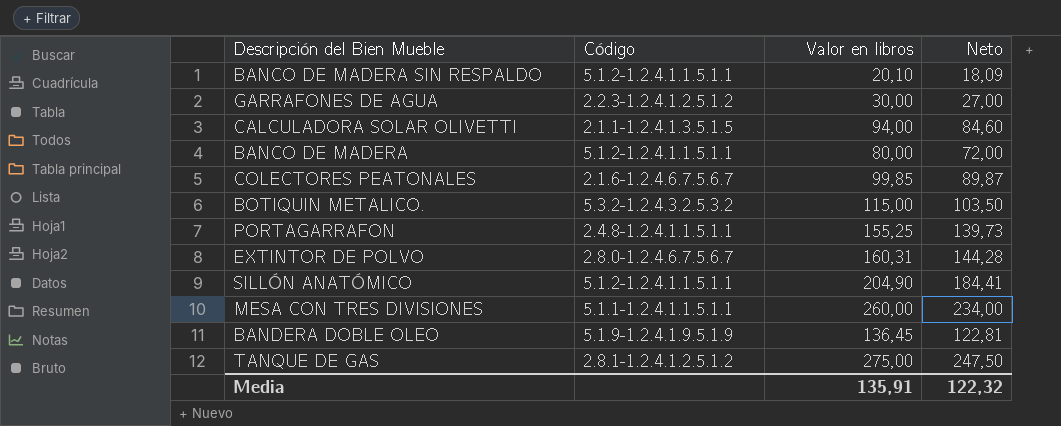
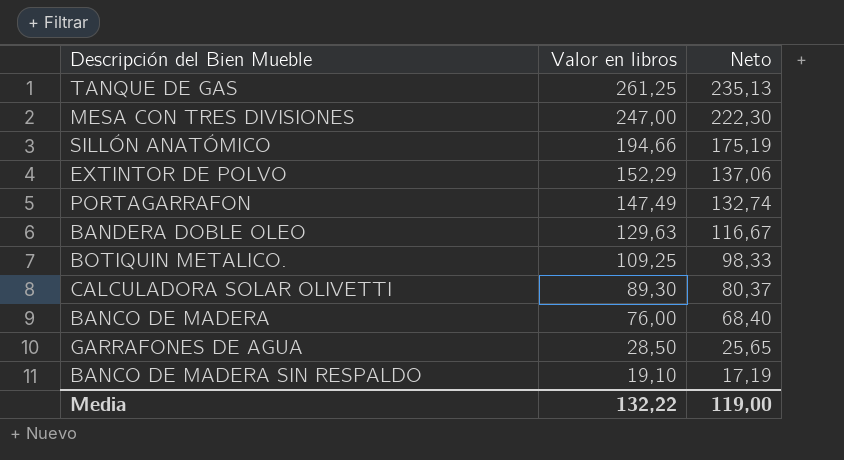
row order: none -> Valor en libros descending
column Código | position: 2 -> none
row COLECTORES PEATONALES: 2.1.6-1.2.4.6.7.5.6.7 | 99,85 | 89,87 -> none
TANQUE DE GAS | Valor en libros: 275,00 -> 261,25
TANQUE DE GAS | Neto: 247,50 -> 235,13
MESA CON TRES DIVISIONES | Valor en libros: 260,00 -> 247,00
MESA CON TRES DIVISIONES | Neto: 234,00 -> 222,30
SILLÓN ANATÓMICO | Valor en libros: 204,90 -> 194,66
SILLÓN ANATÓMICO | Neto: 184,41 -> 175,19
EXTINTOR DE POLVO | Valor en libros: 160,31 -> 152,29
EXTINTOR DE POLVO | Neto: 144,28 -> 137,06
PORTAGARRAFON | Valor en libros: 155,25 -> 147,49
PORTAGARRAFON | Neto: 139,73 -> 132,74
BANDERA DOBLE OLEO | Valor en libros: 136,45 -> 129,63
BANDERA DOBLE OLEO | Neto: 122,81 -> 116,67
BOTIQUIN METALICO. | Valor en libros: 115,00 -> 109,25
BOTIQUIN METALICO. | Neto: 103,50 -> 98,33
CALCULADORA SOLAR OLIVETTI | Valor en libros: 94,00 -> 89,30
CALCULADORA SOLAR OLIVETTI | Neto: 84,60 -> 80,37
BANCO DE MADERA | Valor en libros: 80,00 -> 76,00
BANCO DE MADERA | Neto: 72,00 -> 68,40
GARRAFONES DE AGUA | Valor en libros: 30,00 -> 28,50
GARRAFONES DE AGUA | Neto: 27,00 -> 25,65
BANCO DE MADERA SIN RESPALDO | Valor en libros: 20,10 -> 19,10
BANCO DE MADERA SIN RESPALDO | Neto: 18,09 -> 17,19
Media | Valor en libros: 135,91 -> 132,22
Media | Neto: 122,32 -> 119,00

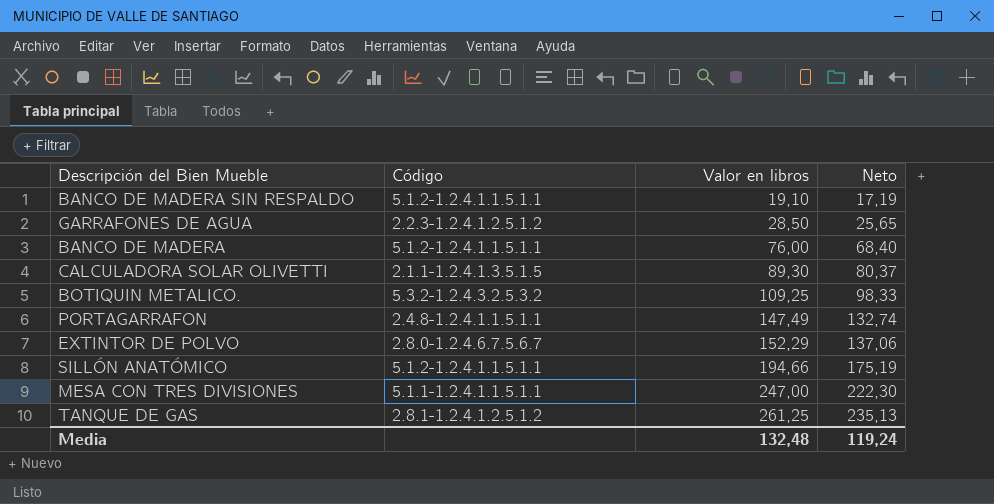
row order: Valor en libros descending -> Valor en libros ascending
column Código | position: none -> 2
row BANDERA DOBLE OLEO: 129,63 | 116,67 -> none
Media | Valor en libros: 132,22 -> 132,48
Media | Neto: 119,00 -> 119,24

